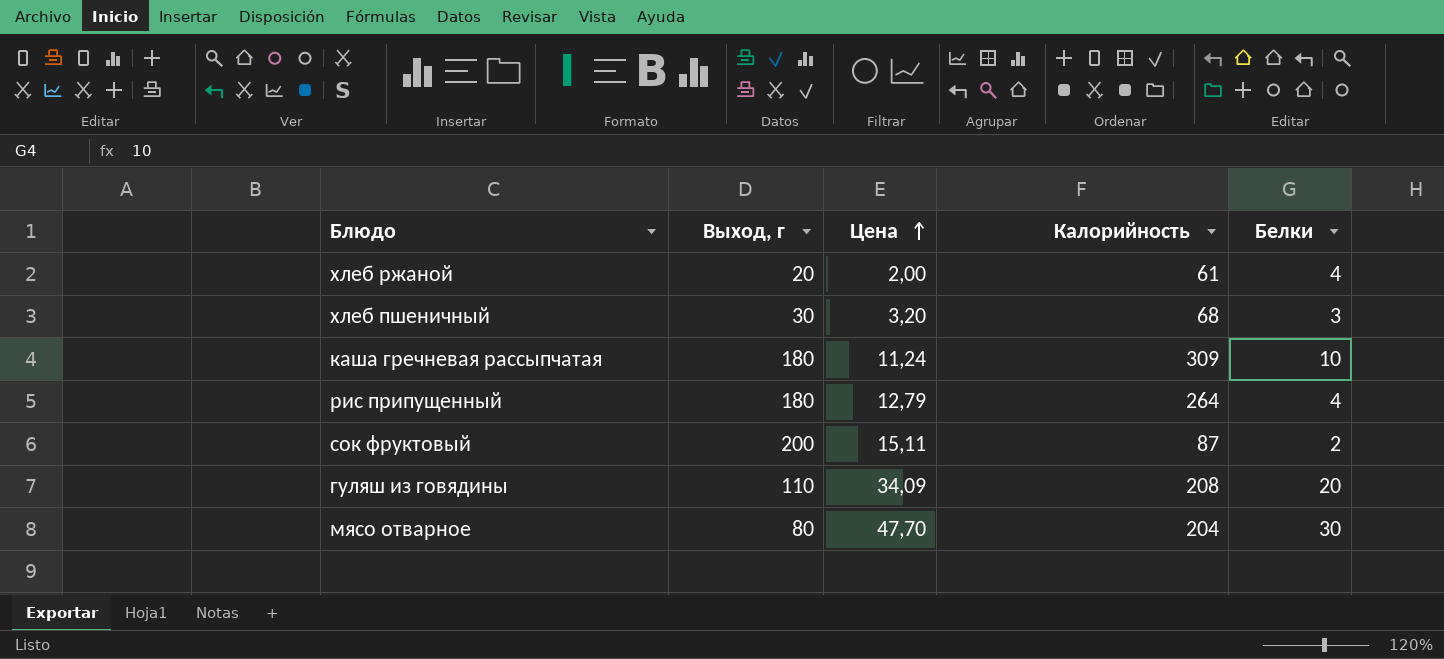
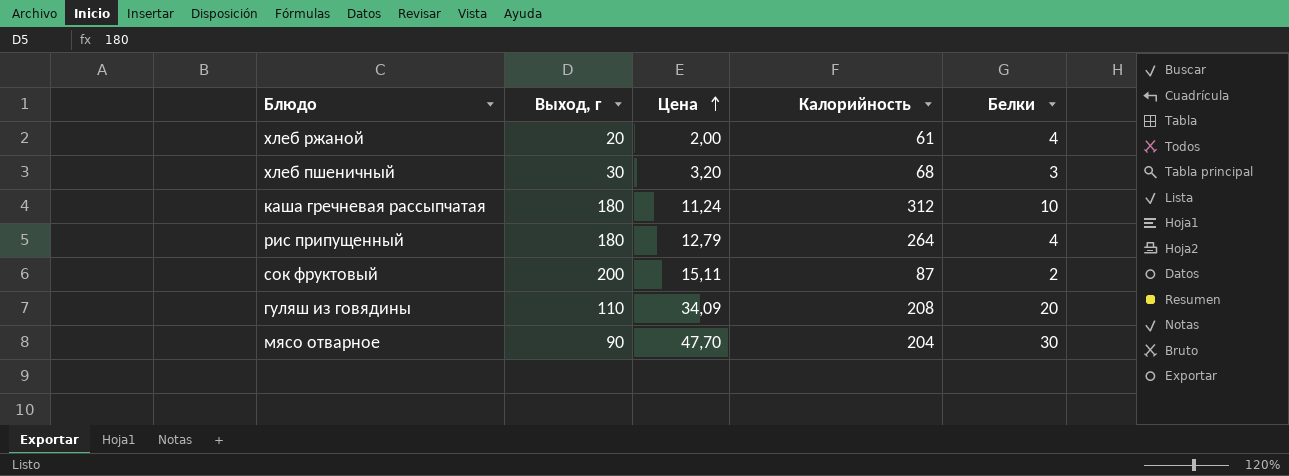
каша гречневая рассыпчатая | Калорийность: 309 -> 312
мясо отварное | Выход, г: 80 -> 90

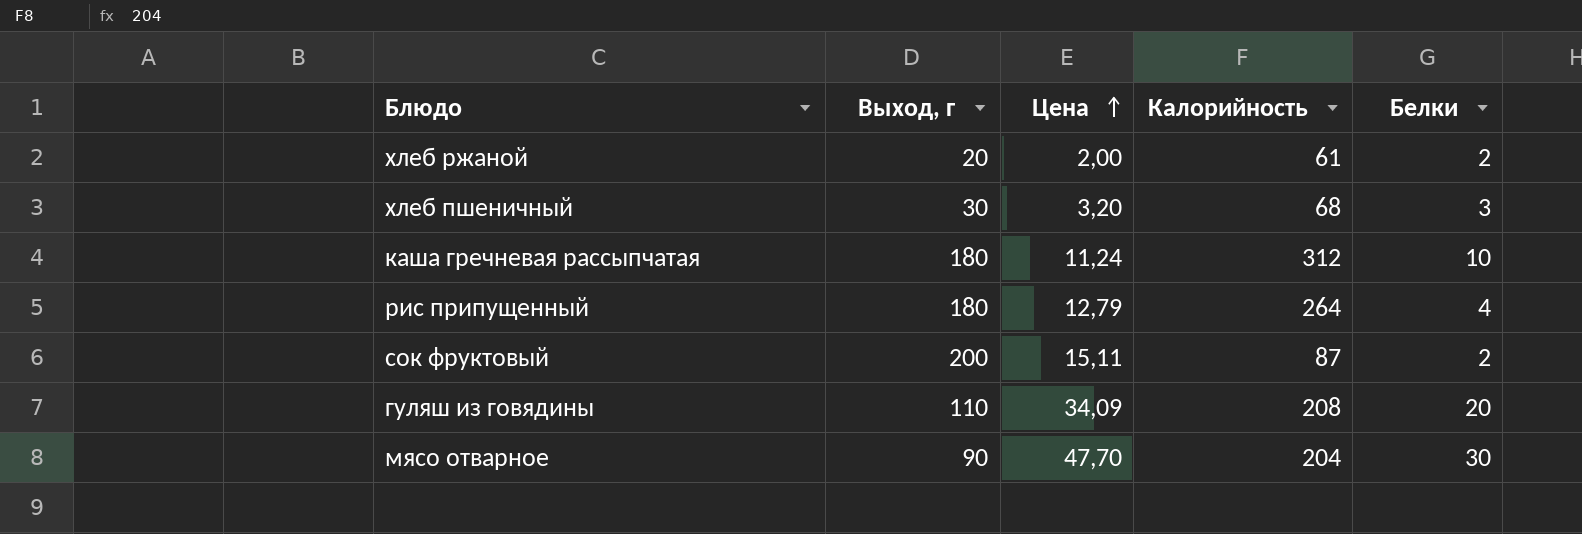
хлеб ржаной | Белки: 4 -> 2

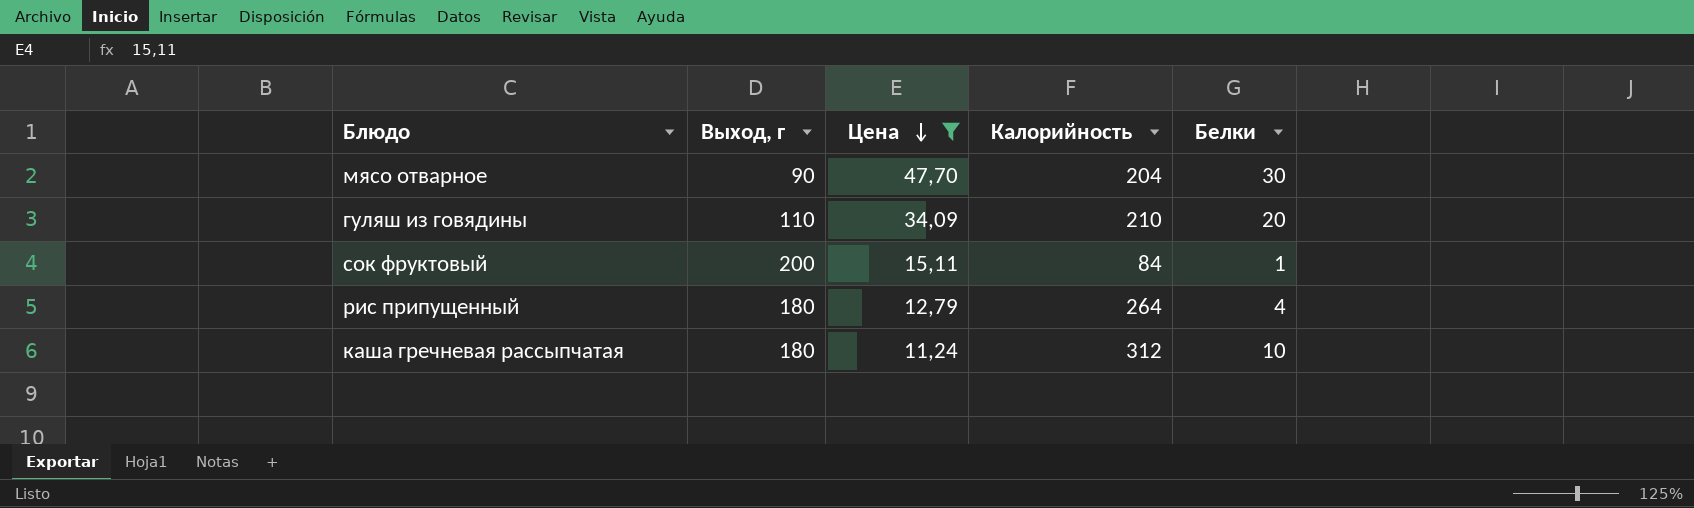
filter: none -> Цена >= 11,24
row order: Цена ascending -> Цена descending
гуляш из говядины | Калорийность: 208 -> 210
сок фруктовый | Калорийность: 87 -> 84
сок фруктовый | Белки: 2 -> 1

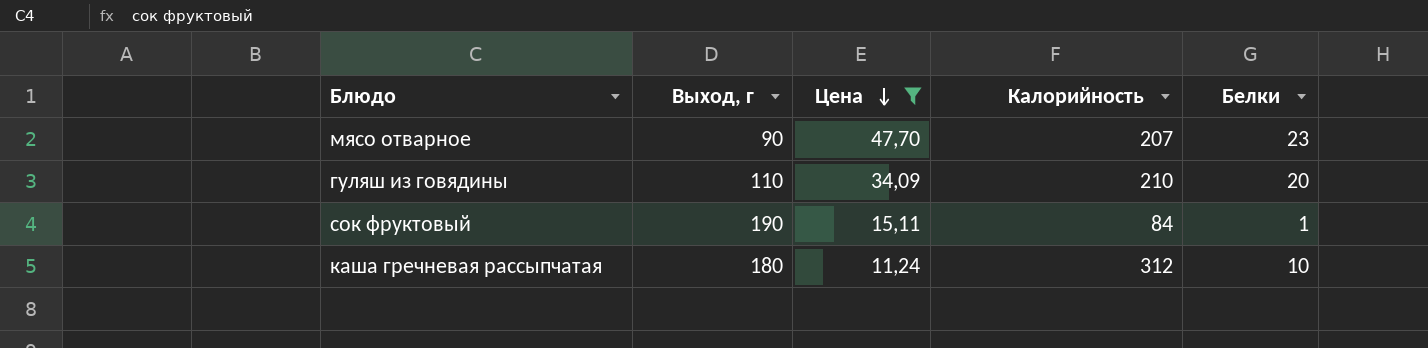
row рис припущенный: 180 | 12,79 | 264 | 4 -> none
мясо отварное | Калорийность: 204 -> 207
мясо отварное | Белки: 30 -> 23
сок фруктовый | Выход, г: 200 -> 190

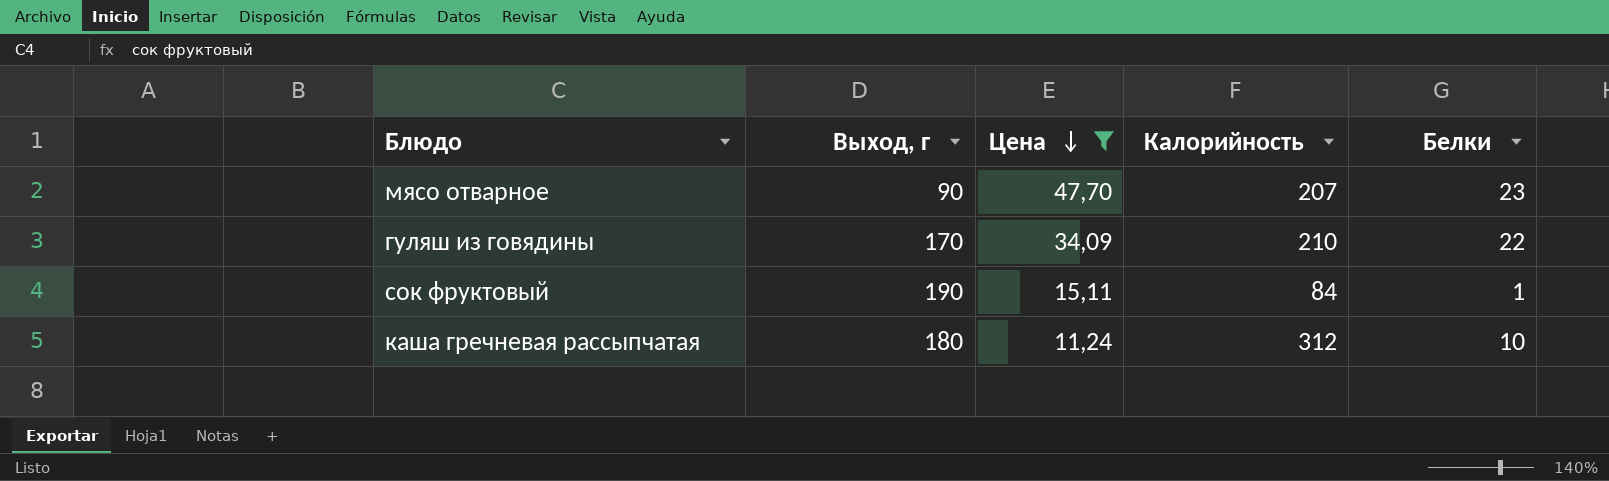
гуляш из говядины | Выход, г: 110 -> 170
гуляш из говядины | Белки: 20 -> 22

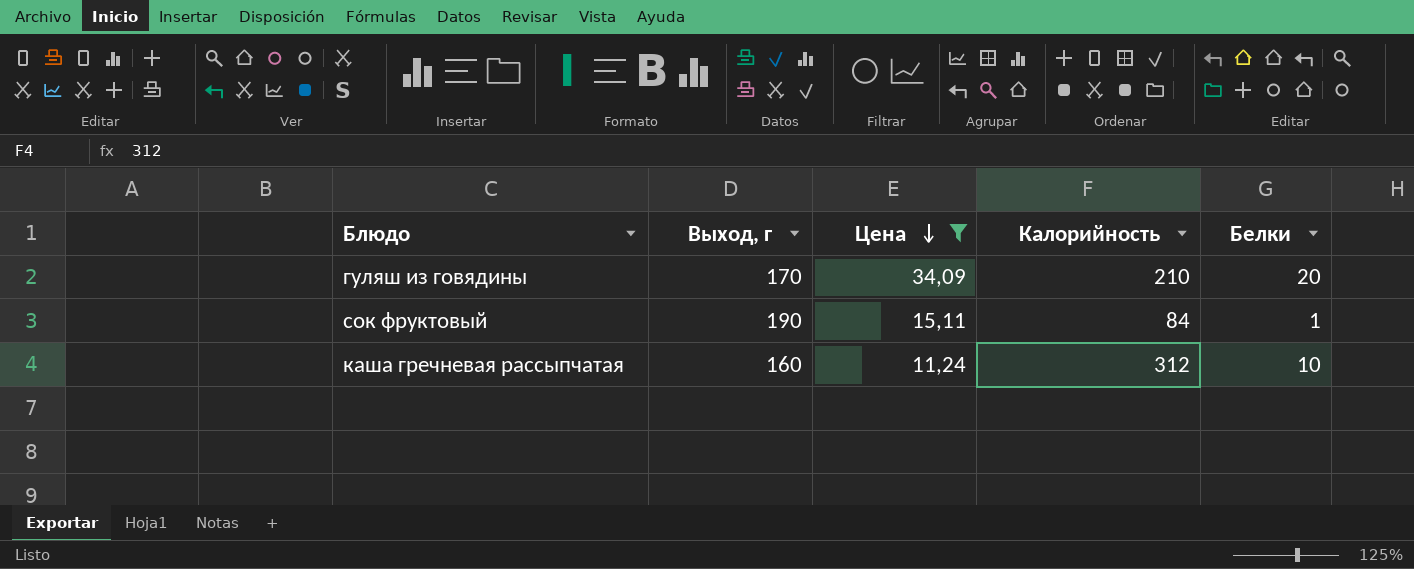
row мясо отварное: 90 | 47,70 | 207 | 23 -> none
гуляш из говядины | Белки: 22 -> 20
каша гречневая рассыпчатая | Выход, г: 180 -> 160

